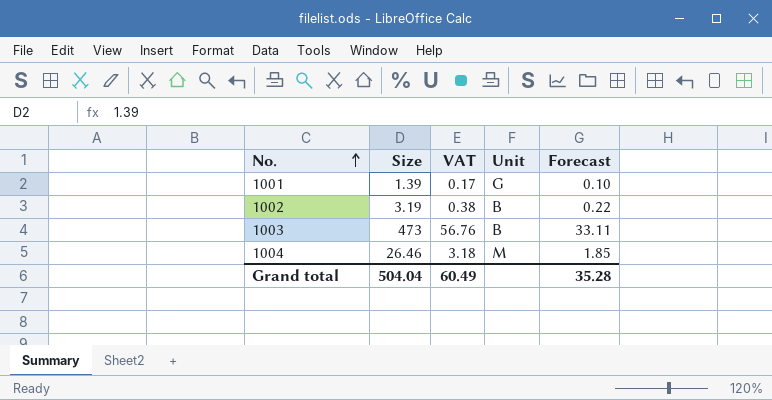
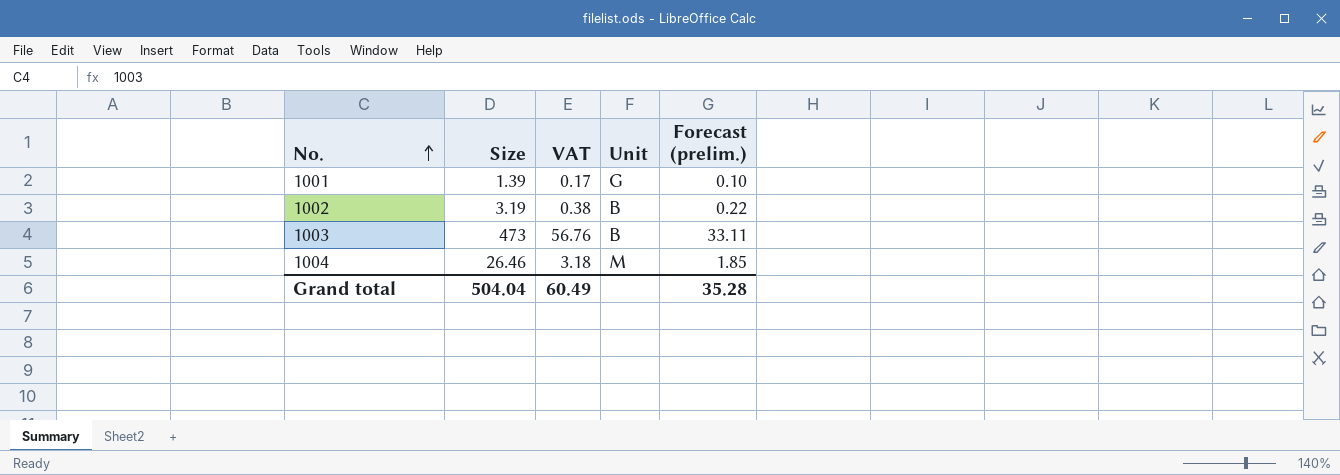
column name: Forecast -> Forecast (prelim.)

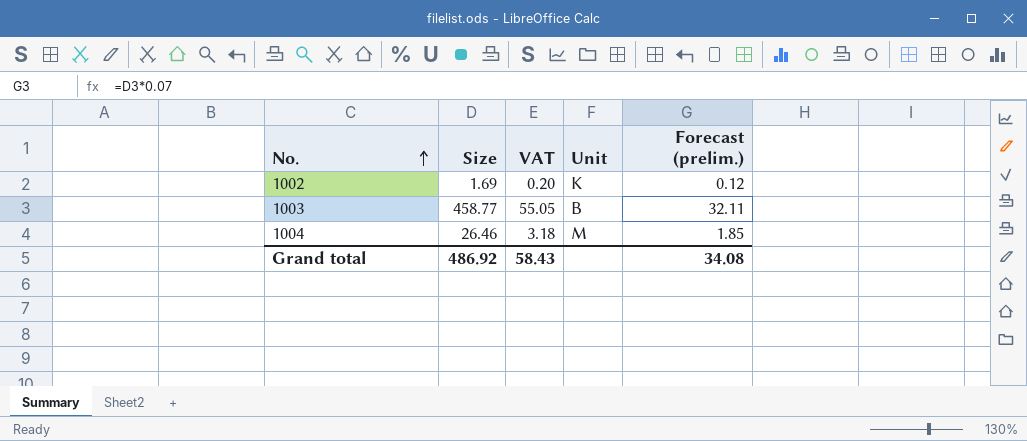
row 1001: 1.39 | 0.17 | G | 0.10 -> none
1002 | Size: 3.19 -> 1.69
1002 | VAT: 0.38 -> 0.20
1002 | Unit: B -> K
1002 | Forecast (prelim.): 0.22 -> 0.12
1003 | Size: 473 -> 458.77
1003 | VAT: 56.76 -> 55.05
1003 | Forecast (prelim.): 33.11 -> 32.11
Grand total | Size: 504.04 -> 486.92
Grand total | VAT: 60.49 -> 58.43
Grand total | Forecast (prelim.): 35.28 -> 34.08

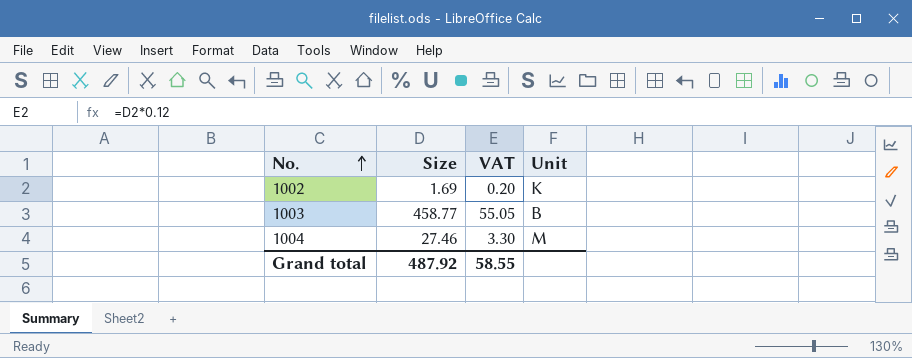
column Forecast (prelim.) | formula: [Size] * 0.07 -> none
1004 | Size: 26.46 -> 27.46
1004 | VAT: 3.18 -> 3.30
Grand total | Size: 486.92 -> 487.92
Grand total | VAT: 58.43 -> 58.55

